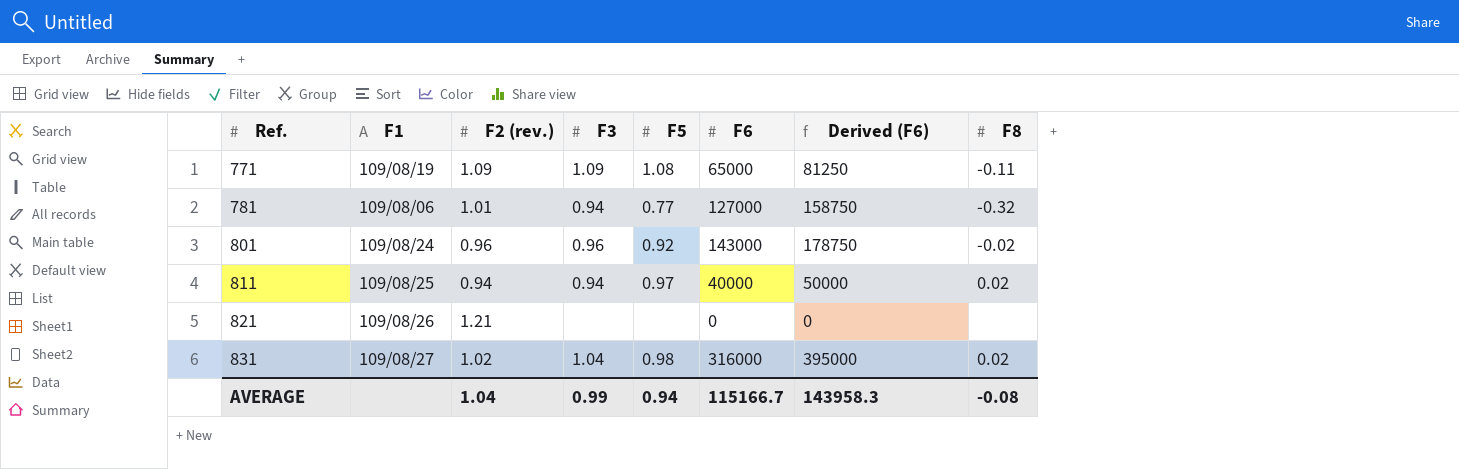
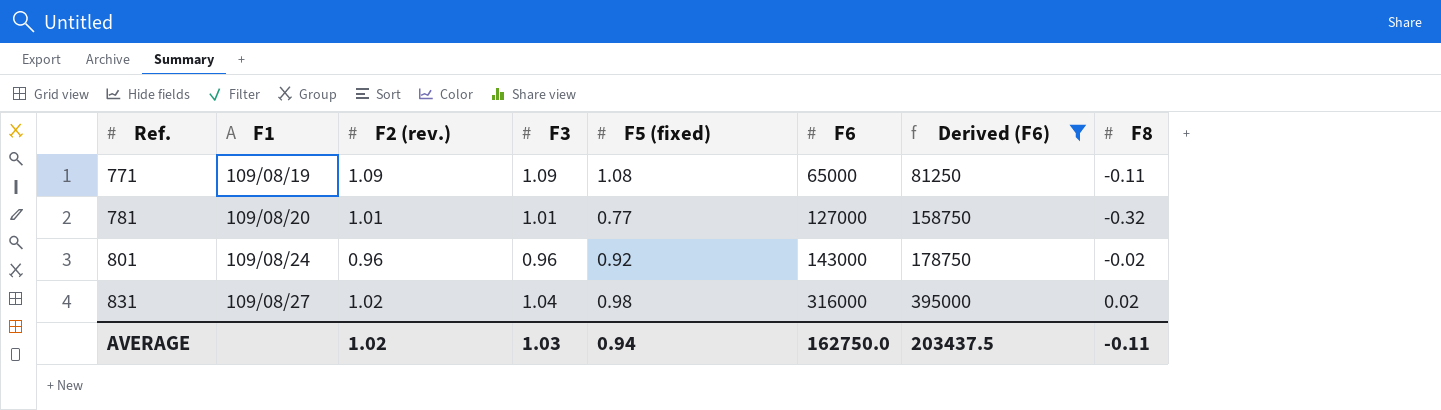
filter: none -> Derived (F6) >= 81250
column name: F5 -> F5 (fixed)
781 | F1: 109/08/06 -> 109/08/20
781 | F3: 0.94 -> 1.01
AVERAGE | F2 (rev.): 1.04 -> 1.02
AVERAGE | F3: 0.99 -> 1.03
AVERAGE | F6: 115166.7 -> 162750.0
AVERAGE | Derived (F6): 143958.3 -> 203437.5
AVERAGE | F8: -0.08 -> -0.11

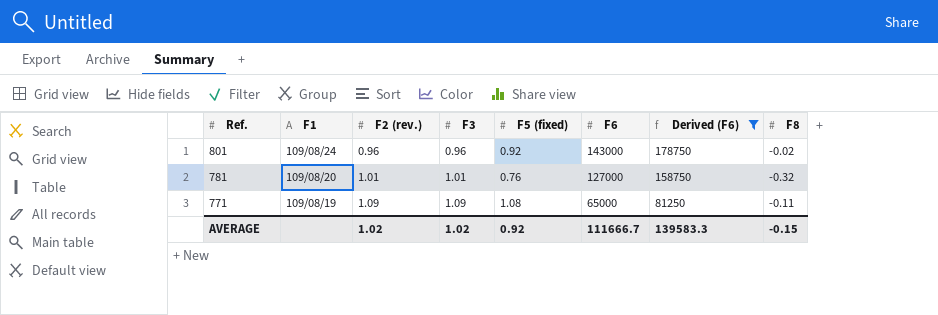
row order: Ref. ascending -> Ref. descending
row 831: 109/08/27 | 1.02 | 1.04 | 0.98 | 316000 | 395000 | 0.02 -> none
781 | F5 (fixed): 0.77 -> 0.76
AVERAGE | F3: 1.03 -> 1.02
AVERAGE | F5 (fixed): 0.94 -> 0.92
AVERAGE | F6: 162750.0 -> 111666.7
AVERAGE | Derived (F6): 203437.5 -> 139583.3
AVERAGE | F8: -0.11 -> -0.15

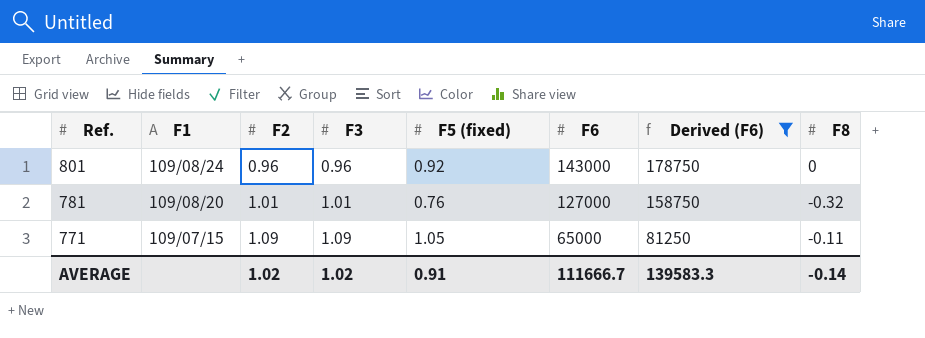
column name: F2 (rev.) -> F2
801 | F8: -0.02 -> 0
771 | F1: 109/08/19 -> 109/07/15
771 | F5 (fixed): 1.08 -> 1.05
AVERAGE | F5 (fixed): 0.92 -> 0.91
AVERAGE | F8: -0.15 -> -0.14

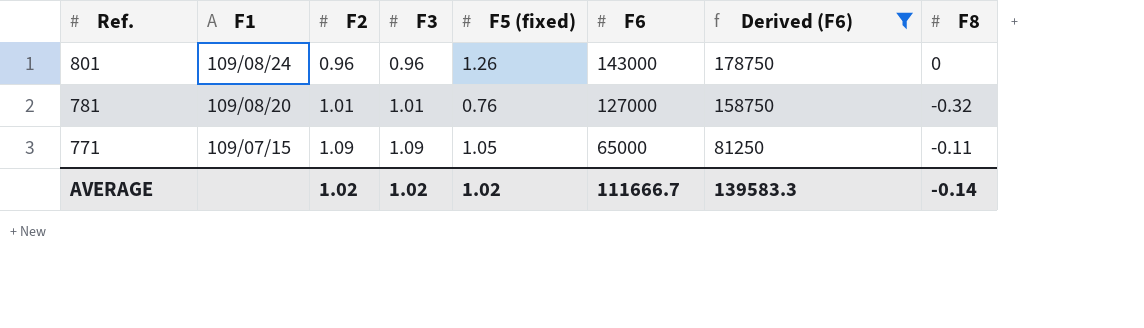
801 | F5 (fixed): 0.92 -> 1.26
AVERAGE | F5 (fixed): 0.91 -> 1.02

